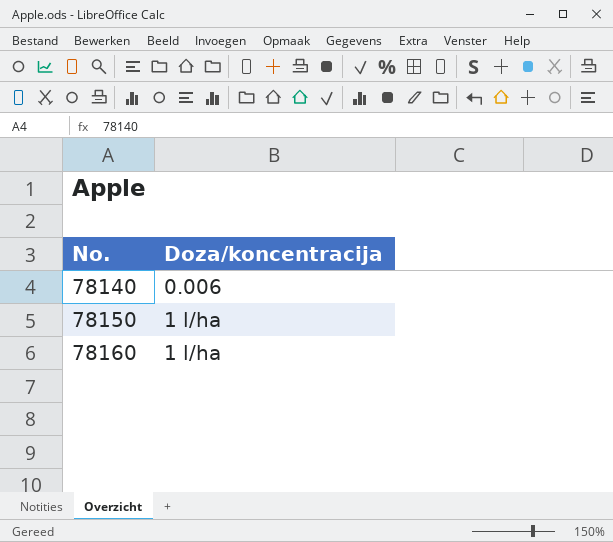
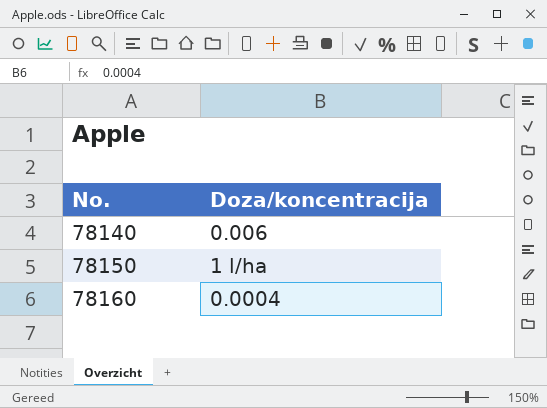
78160 | Doza/koncentracija: 1 l/ha -> 0.0004

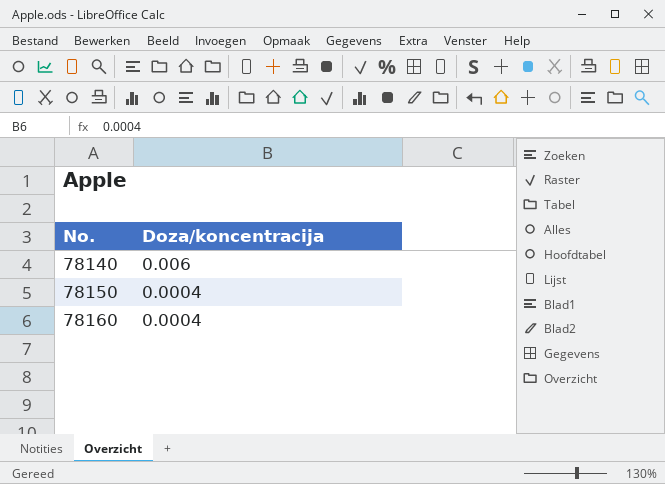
78150 | Doza/koncentracija: 1 l/ha -> 0.0004

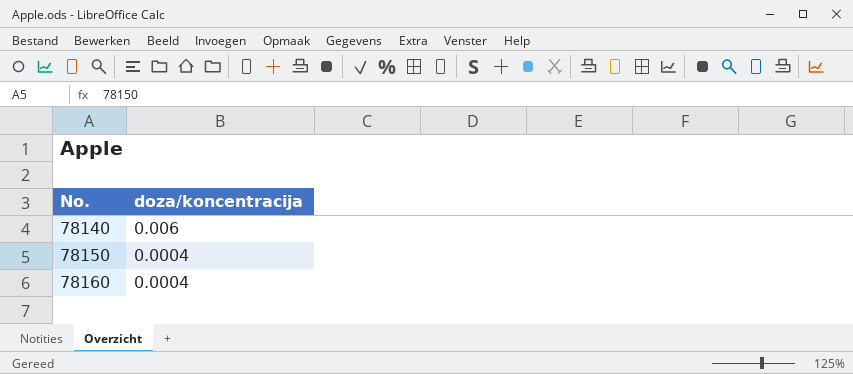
column name: Doza/koncentracija -> doza/koncentracija

